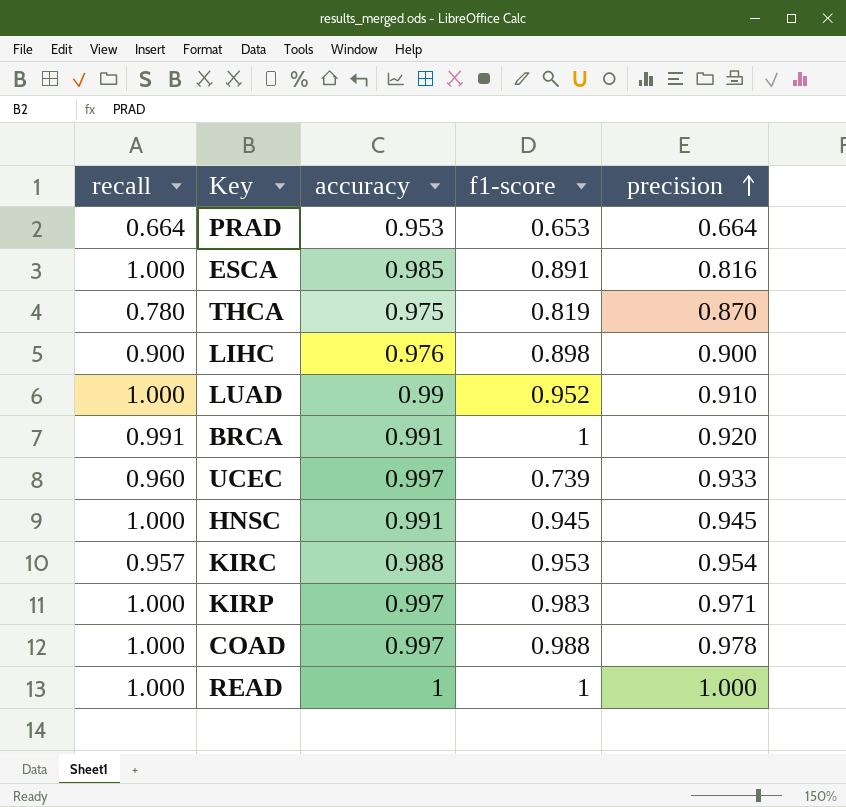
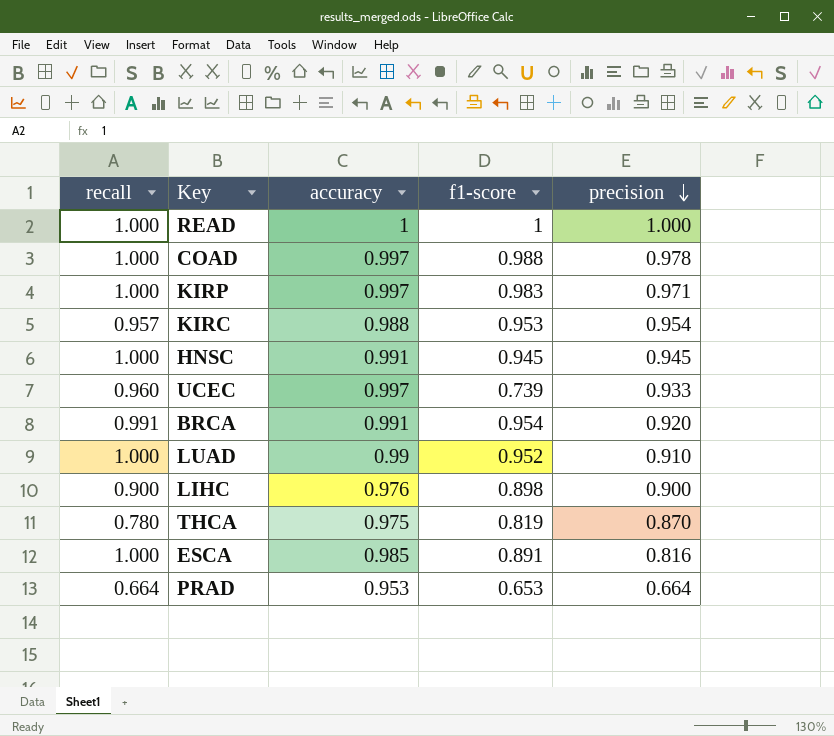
row order: precision ascending -> precision descending
BRCA | f1-score: 1 -> 0.954

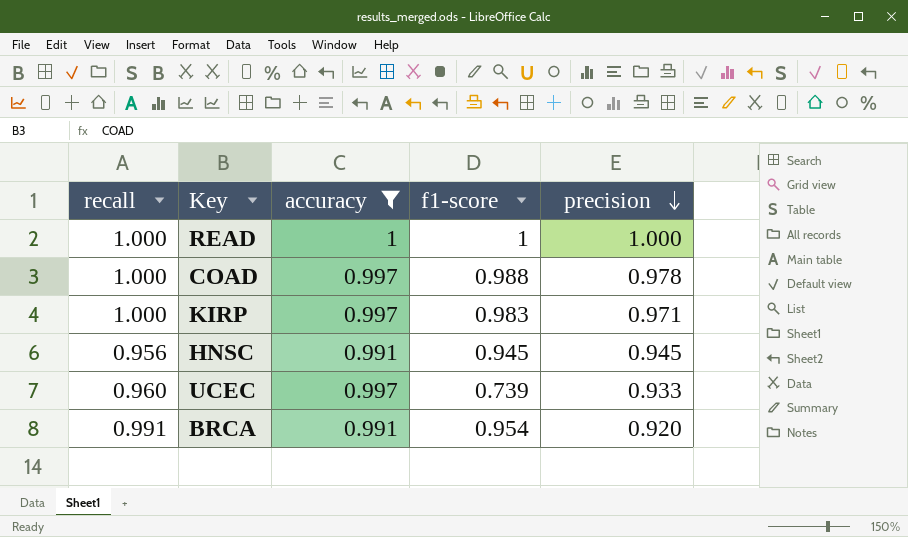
filter: none -> accuracy >= 0.991
HNSC | recall: 1.000 -> 0.956

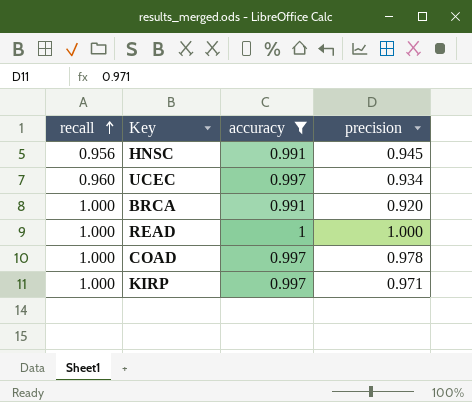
row order: precision descending -> recall ascending
column f1-score | position: 4 -> none
UCEC | precision: 0.933 -> 0.934
BRCA | recall: 0.991 -> 1.000

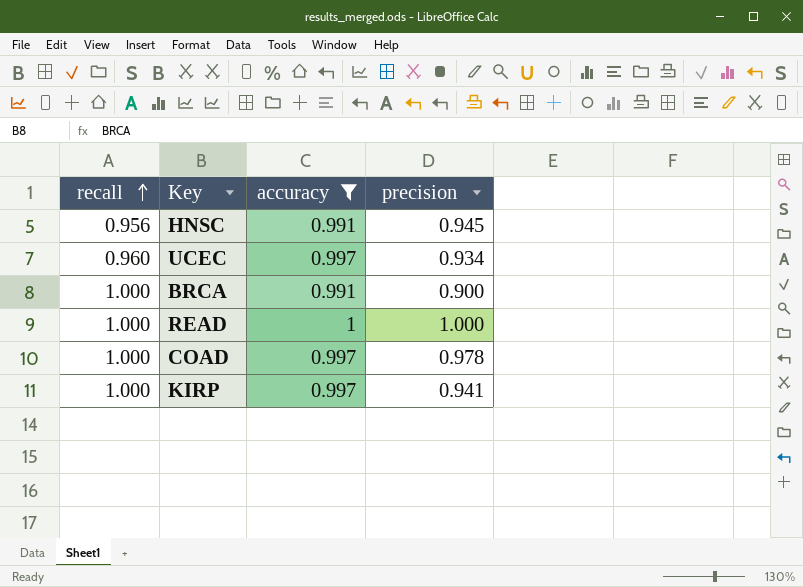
BRCA | precision: 0.920 -> 0.900
KIRP | precision: 0.971 -> 0.941

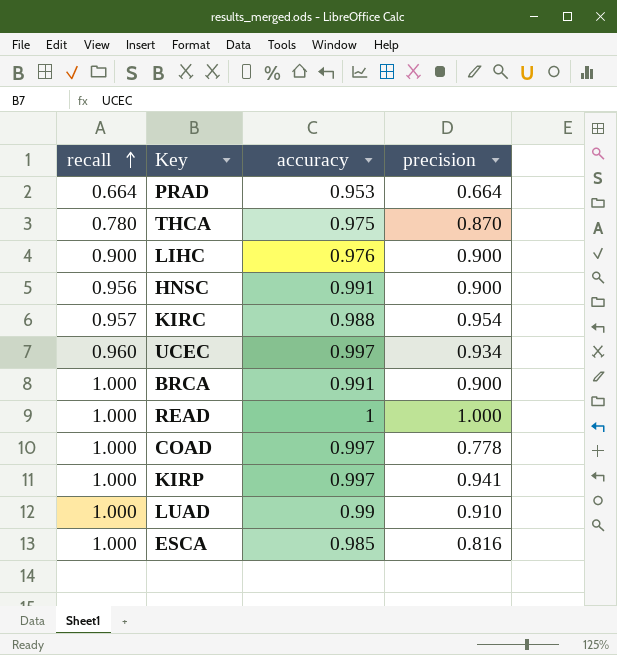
filter: accuracy >= 0.991 -> none
HNSC | precision: 0.945 -> 0.900
COAD | precision: 0.978 -> 0.778

